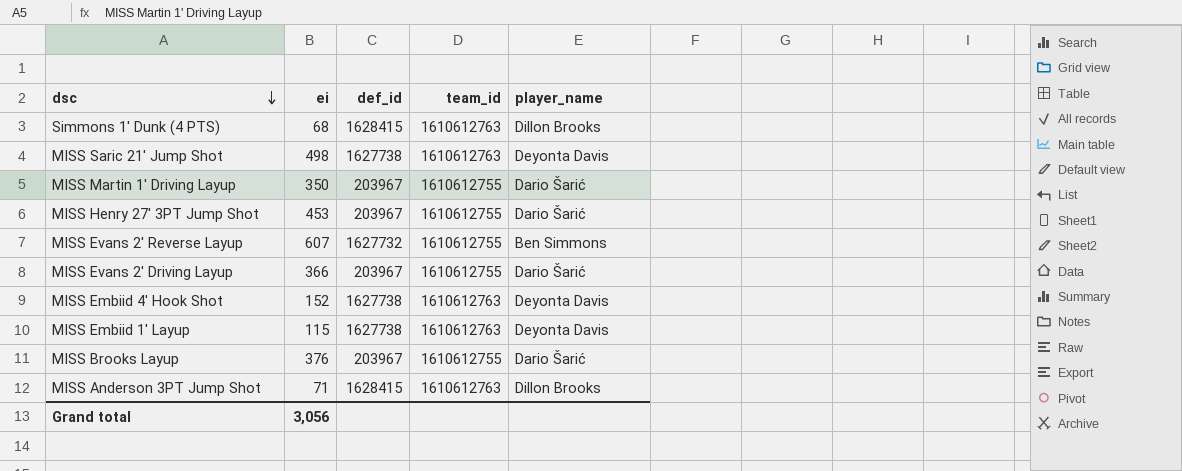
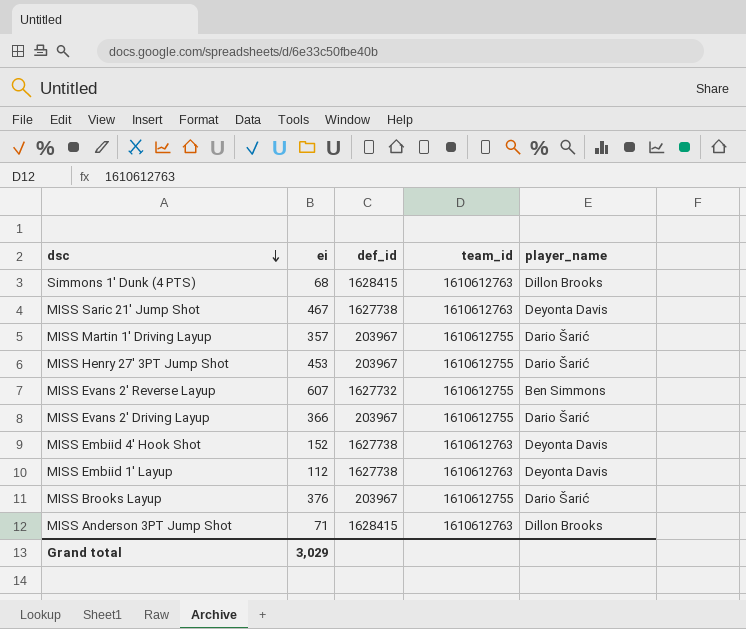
MISS Saric 21' Jump Shot | ei: 498 -> 467
MISS Martin 1' Driving Layup | ei: 350 -> 357
MISS Embiid 1' Layup | ei: 115 -> 112
Grand total | ei: 3,056 -> 3,029

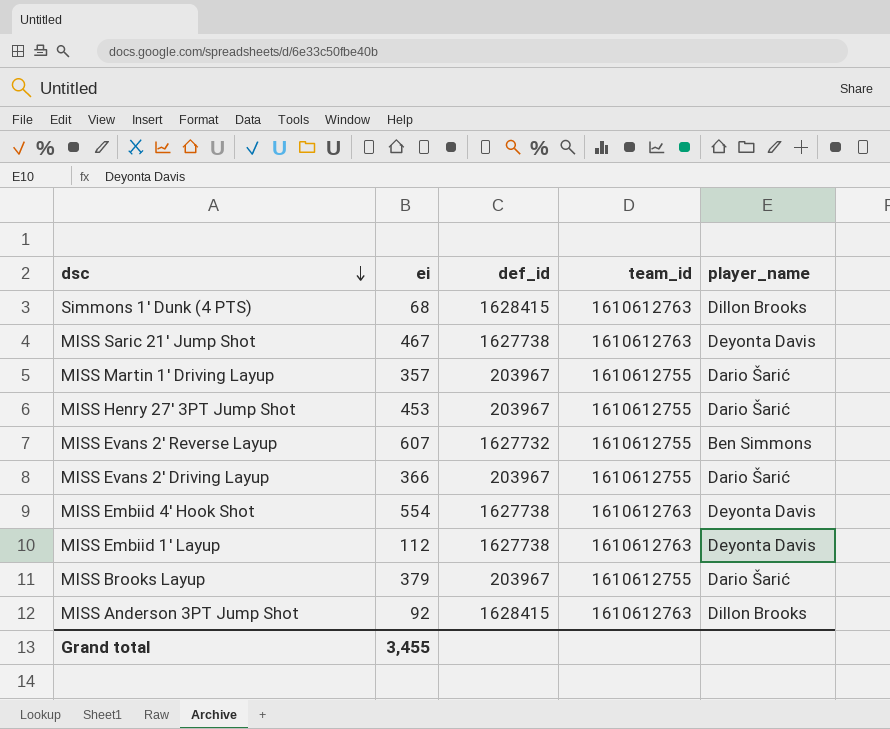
MISS Embiid 4' Hook Shot | ei: 152 -> 554
MISS Brooks Layup | ei: 376 -> 379
MISS Anderson 3PT Jump Shot | ei: 71 -> 92
Grand total | ei: 3,029 -> 3,455

